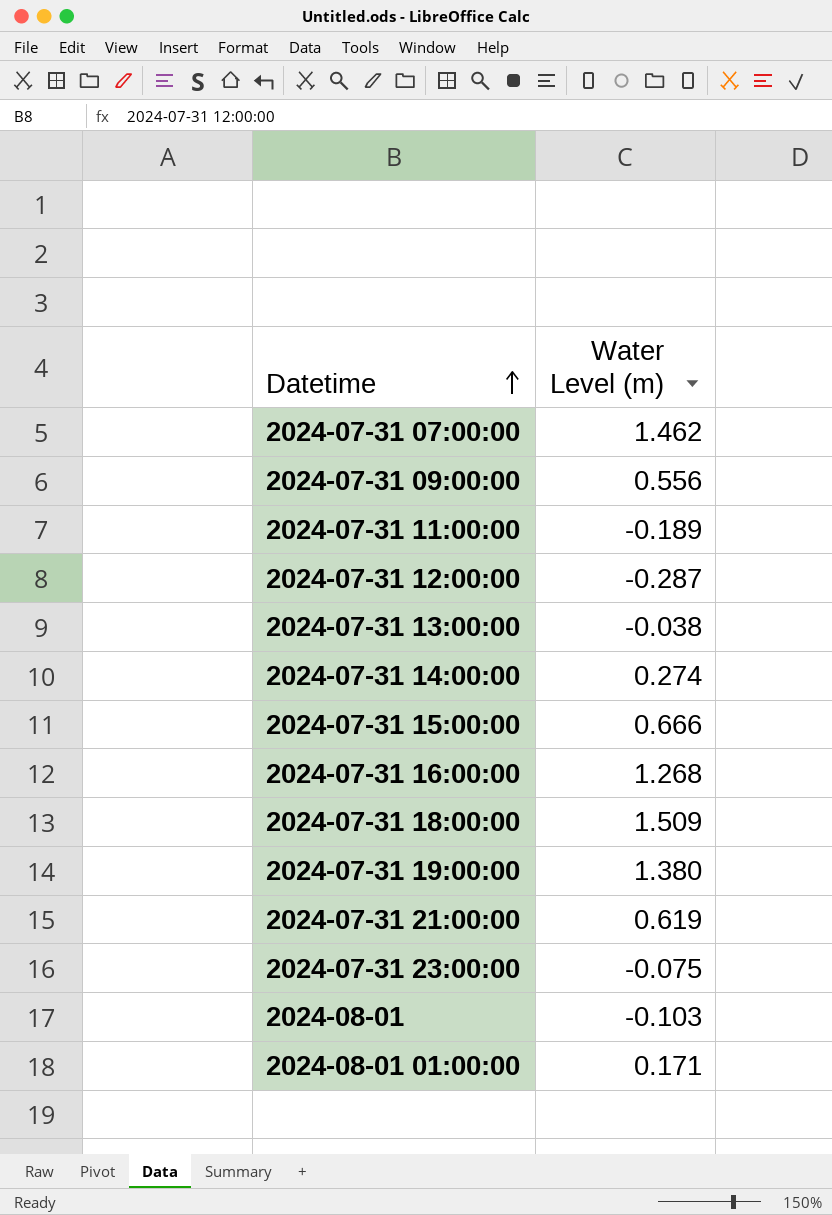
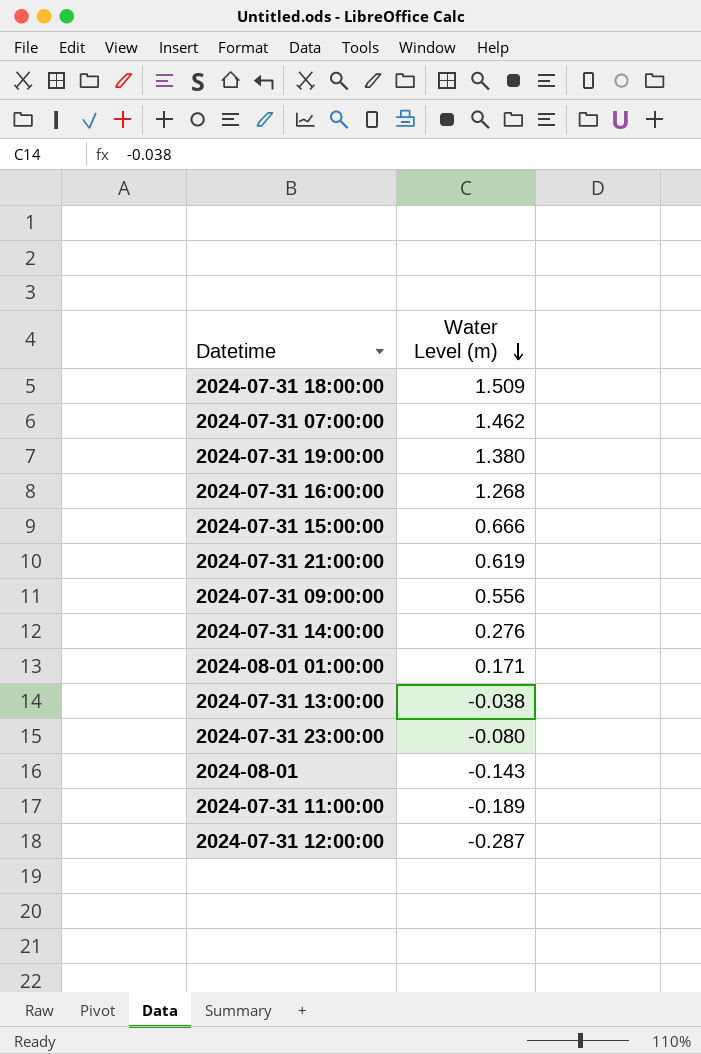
row order: Datetime ascending -> Water Level (m) descending
2024-07-31 14:00:00 | Water Level (m): 0.274 -> 0.276
2024-07-31 23:00:00 | Water Level (m): -0.075 -> -0.080
2024-08-01 | Water Level (m): -0.103 -> -0.143

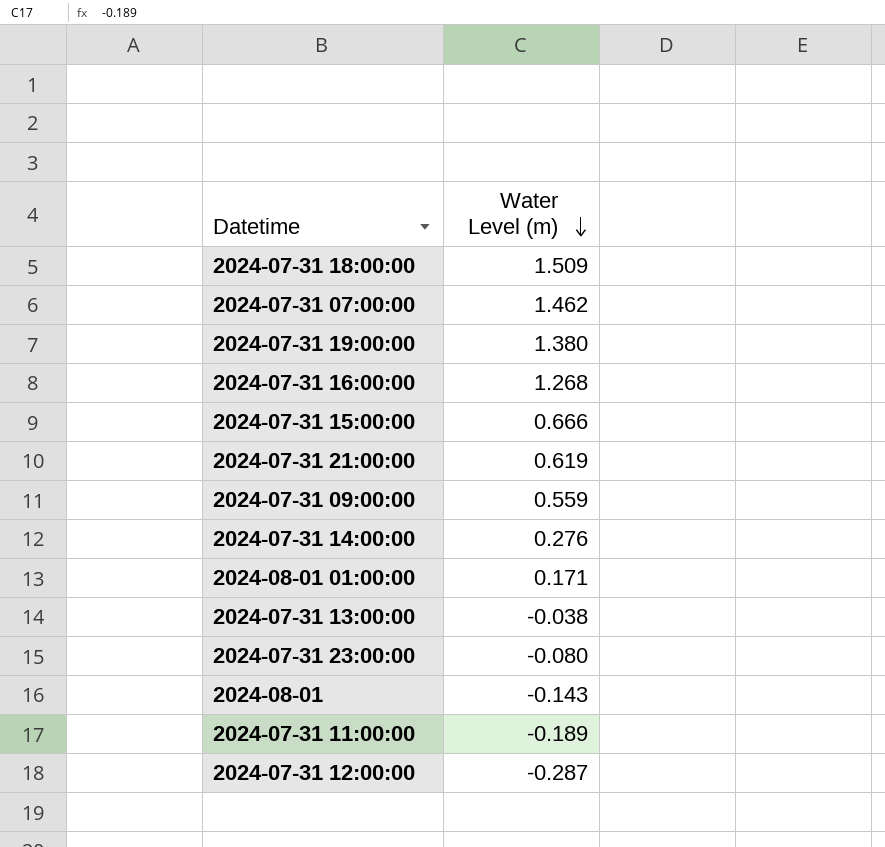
2024-07-31 09:00:00 | Water Level (m): 0.556 -> 0.559

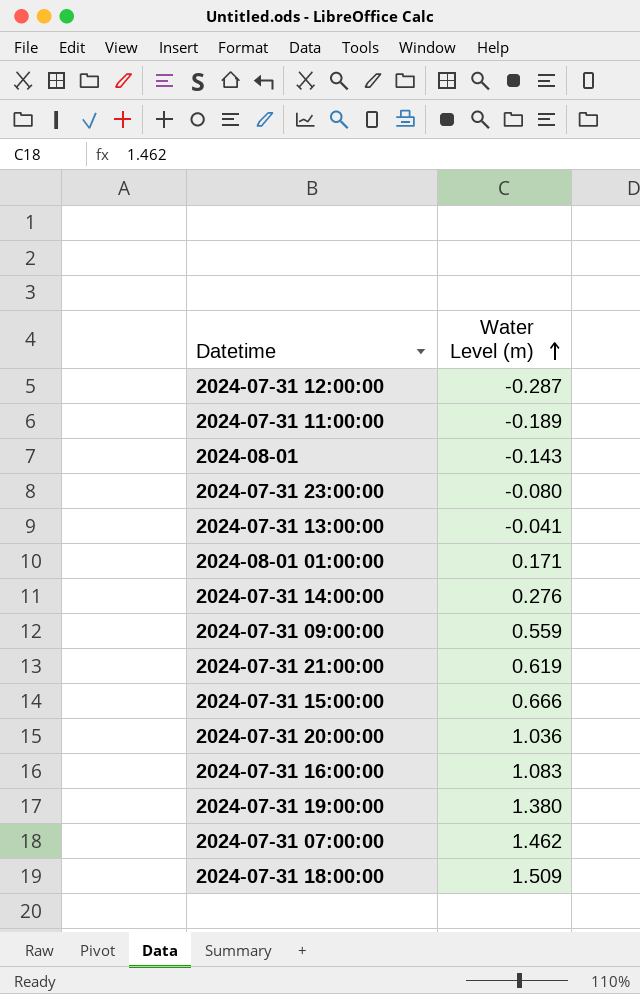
row order: Water Level (m) descending -> Water Level (m) ascending
2024-07-31 13:00:00 | Water Level (m): -0.038 -> -0.041
row 2024-07-31 20:00:00: none -> 1.036
2024-07-31 16:00:00 | Water Level (m): 1.268 -> 1.083

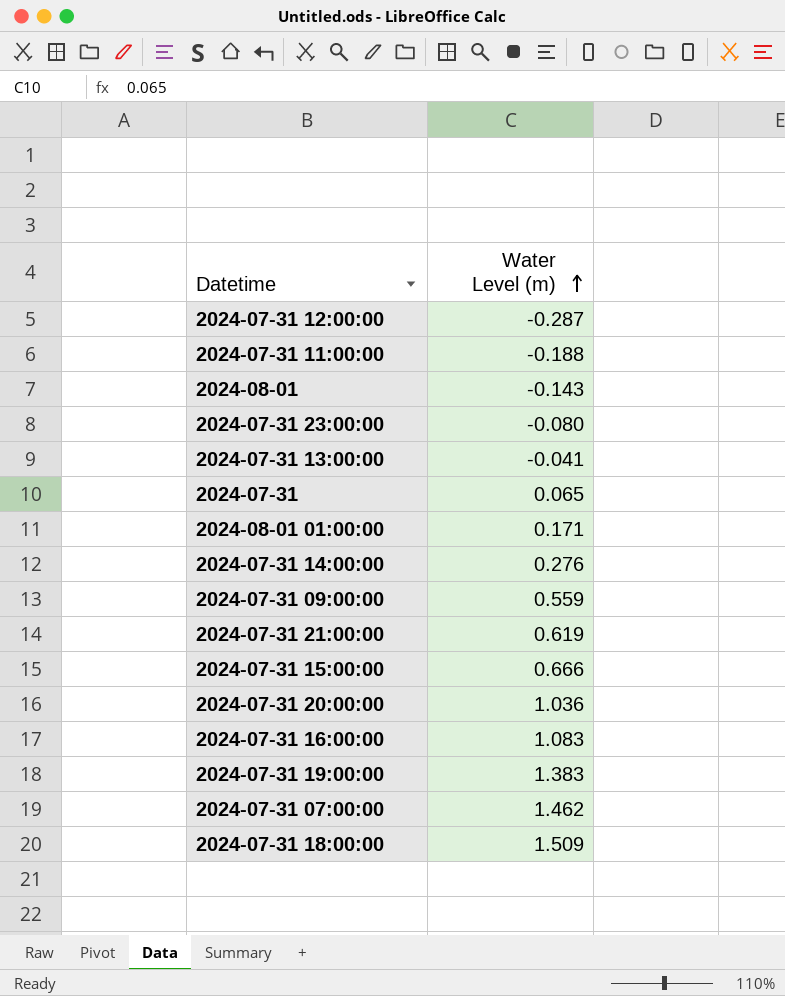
2024-07-31 11:00:00 | Water Level (m): -0.189 -> -0.188
row 2024-07-31: none -> 0.065
2024-07-31 19:00:00 | Water Level (m): 1.380 -> 1.383

